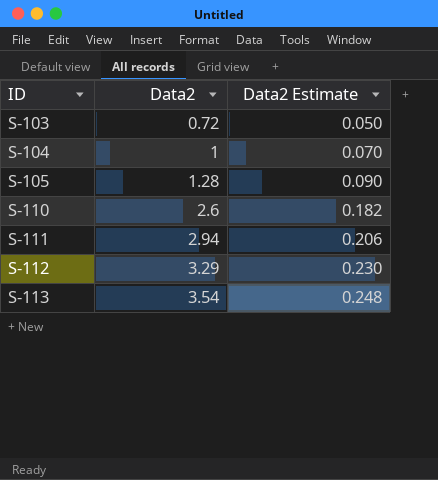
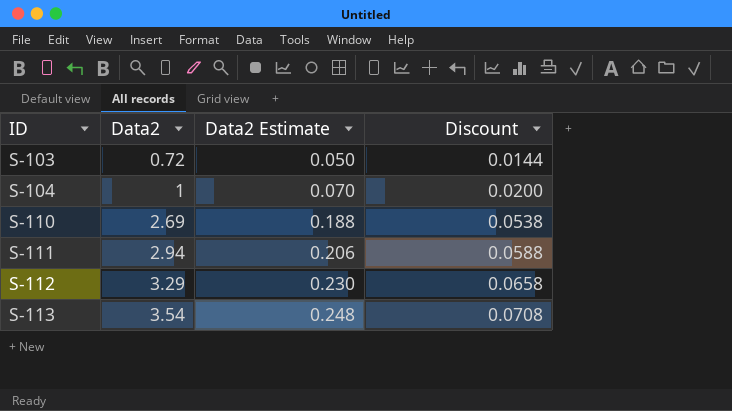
column Discount | formula: none -> [Data2] * 0.02
row S-105: 1.28 | 0.090 -> none
S-110 | Data2: 2.6 -> 2.69
S-110 | Data2 Estimate: 0.182 -> 0.188

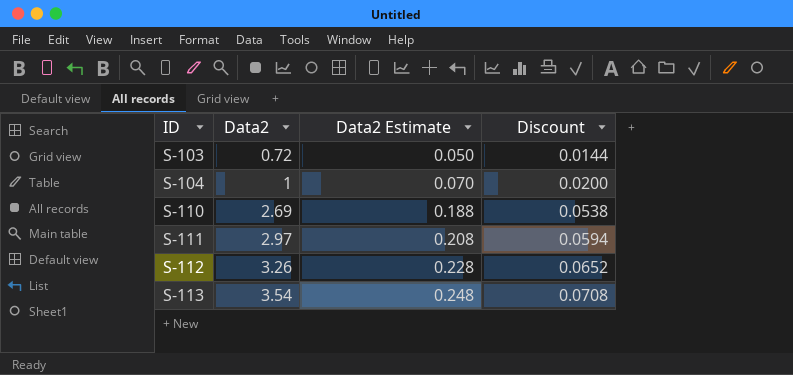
S-111 | Data2: 2.94 -> 2.97
S-111 | Data2 Estimate: 0.206 -> 0.208
S-111 | Discount: 0.0588 -> 0.0594
S-112 | Data2: 3.29 -> 3.26
S-112 | Data2 Estimate: 0.230 -> 0.228
S-112 | Discount: 0.0658 -> 0.0652

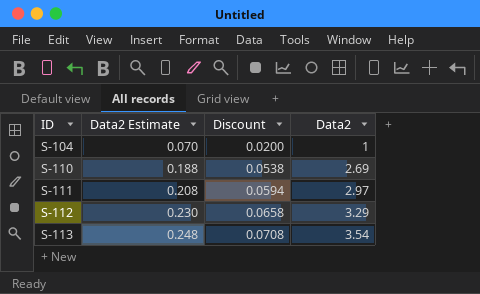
column Data2 | position: 2 -> 4
row S-103: 0.72 | 0.050 | 0.0144 -> none
S-112 | Data2 Estimate: 0.228 -> 0.230
S-112 | Discount: 0.0652 -> 0.0658
S-112 | Data2: 3.26 -> 3.29

